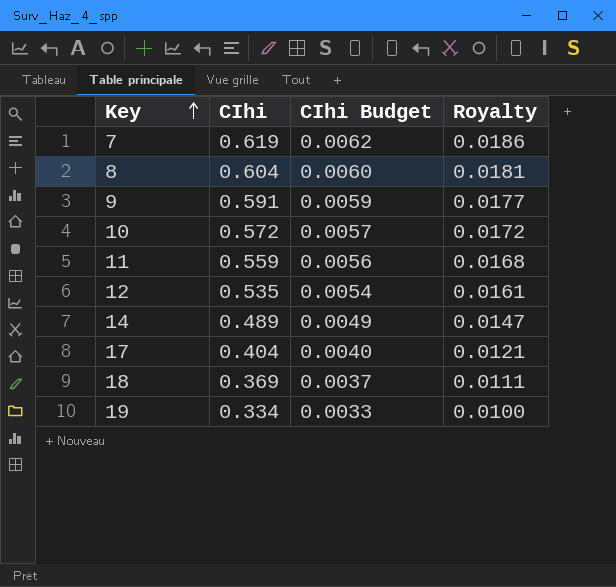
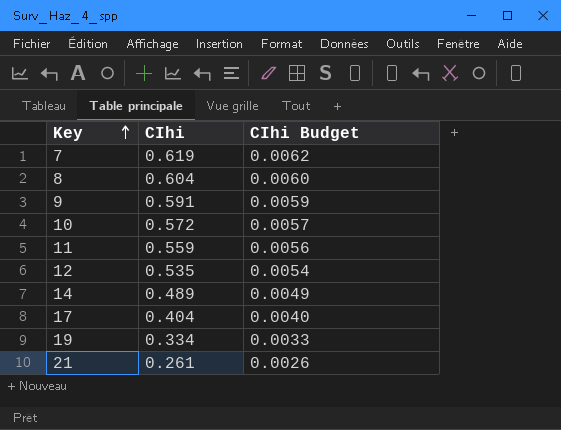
column Royalty | formula: [CIhi] * 0.03 -> none
row 18: 0.369 | 0.0037 | 0.0111 -> none
row 21: none -> 0.261 | 0.0026

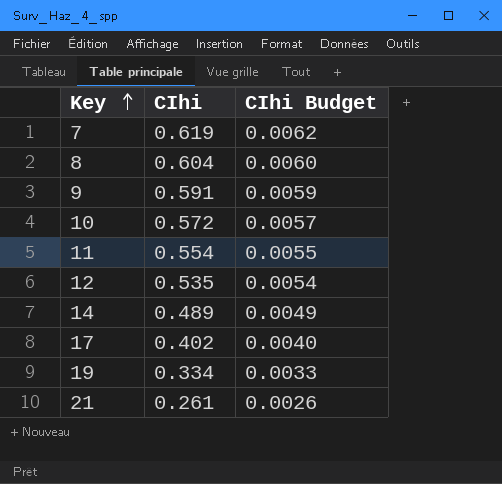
11 | CIhi: 0.559 -> 0.554
11 | CIhi Budget: 0.0056 -> 0.0055
17 | CIhi: 0.404 -> 0.402

